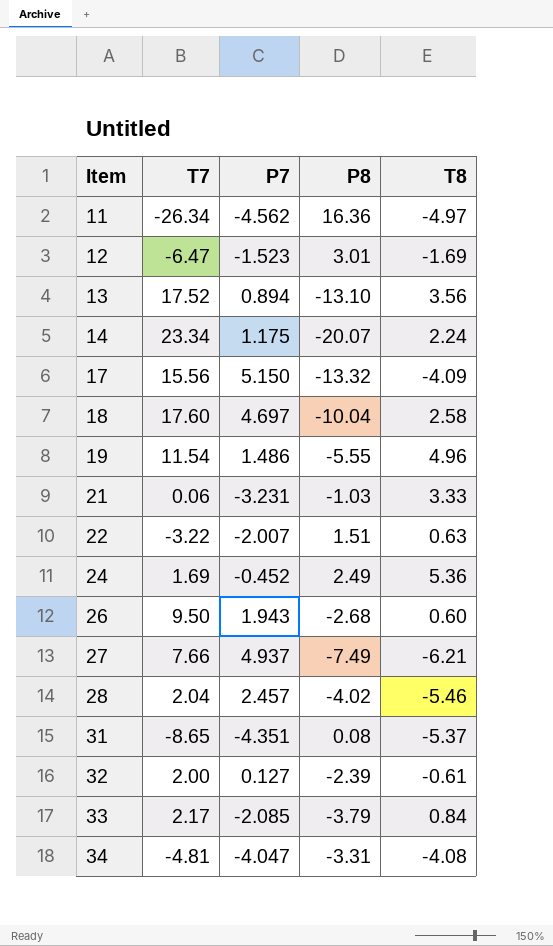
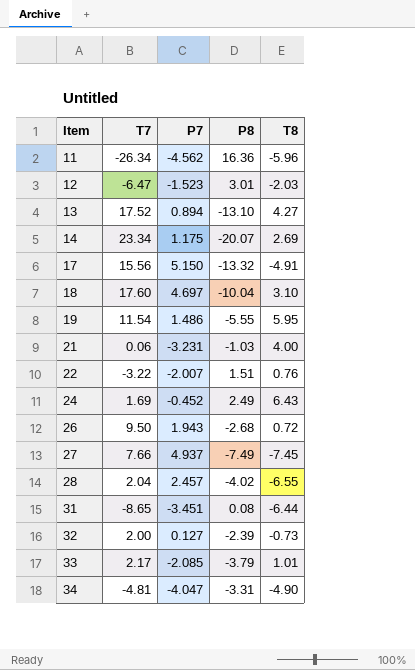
11 | T8: -4.97 -> -5.96
12 | T8: -1.69 -> -2.03
13 | T8: 3.56 -> 4.27
14 | T8: 2.24 -> 2.69
17 | T8: -4.09 -> -4.91
18 | T8: 2.58 -> 3.10
19 | T8: 4.96 -> 5.95
21 | T8: 3.33 -> 4.00
22 | T8: 0.63 -> 0.76
24 | T8: 5.36 -> 6.43
26 | T8: 0.60 -> 0.72
27 | T8: -6.21 -> -7.45
28 | T8: -5.46 -> -6.55
31 | P7: -4.351 -> -3.451
31 | T8: -5.37 -> -6.44
32 | T8: -0.61 -> -0.73
33 | T8: 0.84 -> 1.01
34 | T8: -4.08 -> -4.90

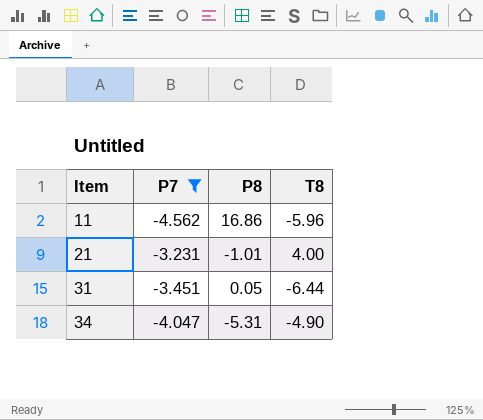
filter: none -> P7 <= -3.231
column T7 | position: 2 -> none
11 | P8: 16.36 -> 16.86
21 | P8: -1.03 -> -1.01
31 | P8: 0.08 -> 0.05
34 | P8: -3.31 -> -5.31

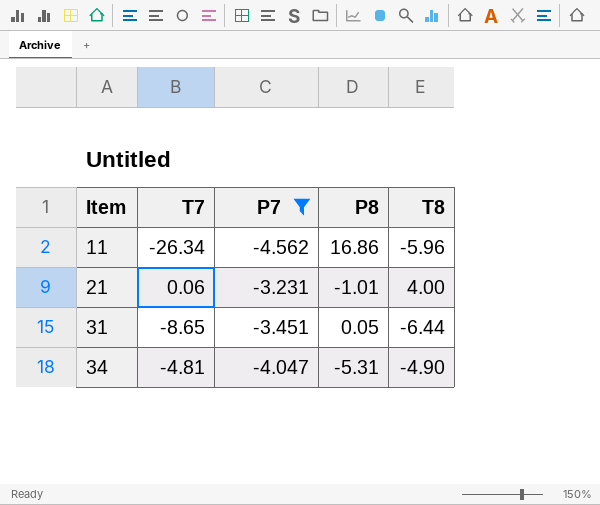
column T7 | position: none -> 2

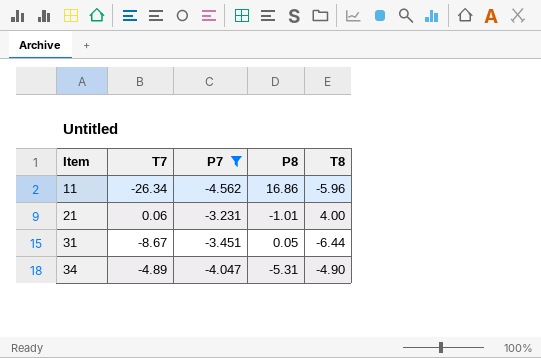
31 | T7: -8.65 -> -8.67
34 | T7: -4.81 -> -4.89

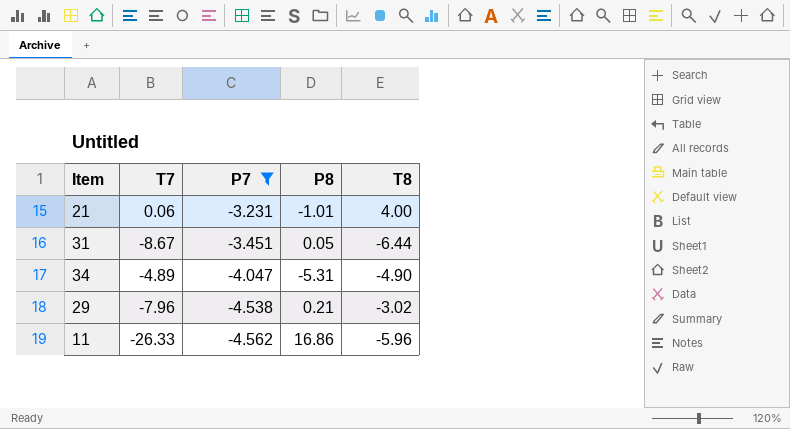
row order: Item ascending -> P7 descending
row 29: none -> -7.96 | -4.538 | 0.21 | -3.02
11 | T7: -26.34 -> -26.33

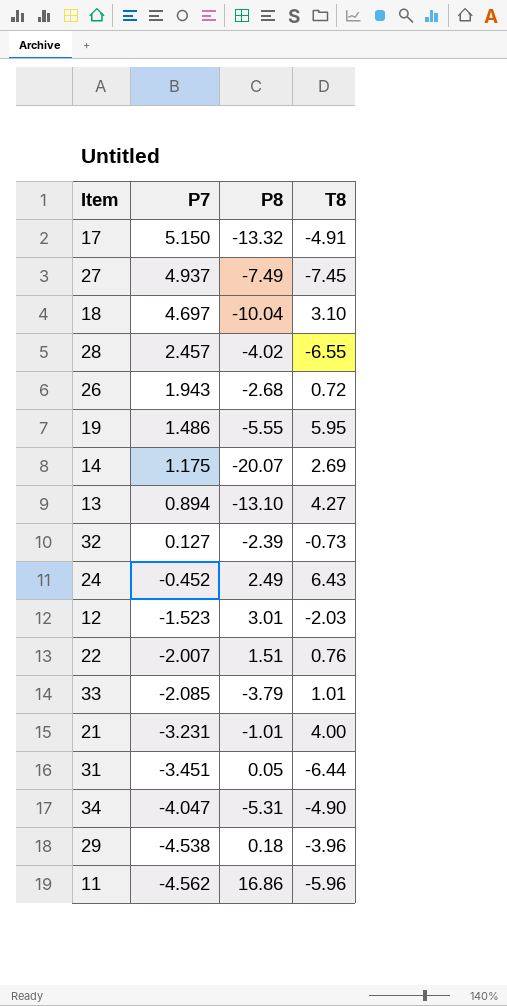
filter: P7 <= -3.231 -> none
column T7 | position: 2 -> none
29 | P8: 0.21 -> 0.18
29 | T8: -3.02 -> -3.96

